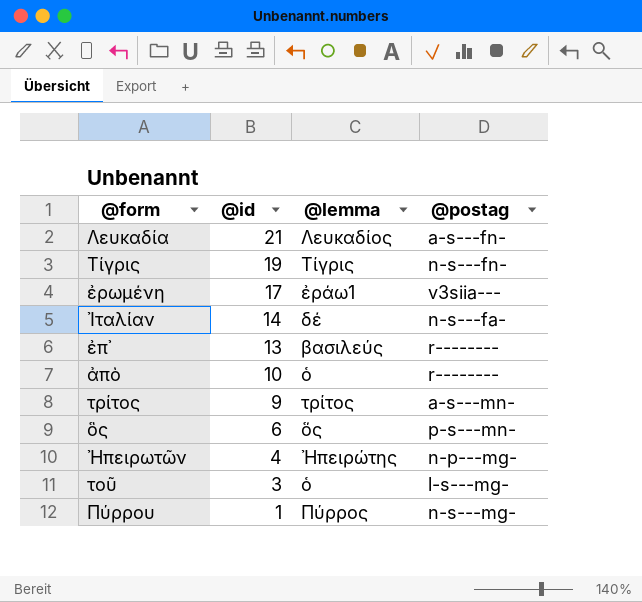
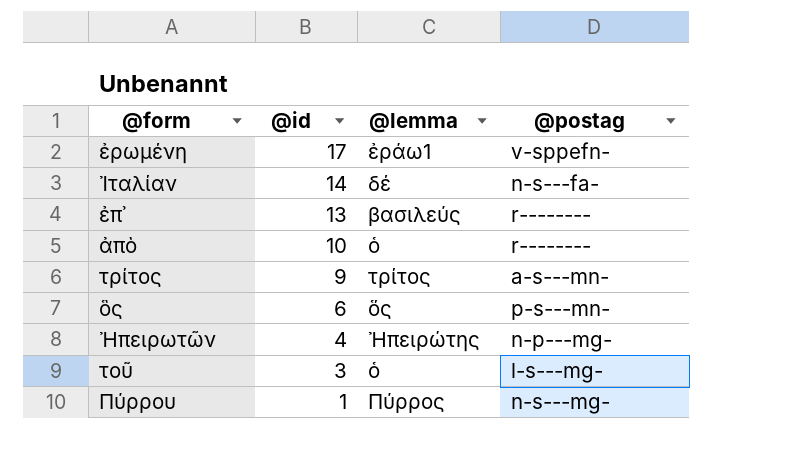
row Λευκαδία: 21 | Λευκαδίος | a-s---fn- -> none
row Τίγρις: 19 | Τίγρις | n-s---fn- -> none
ἐρωμένη | @postag: v3siia--- -> v-sppefn-

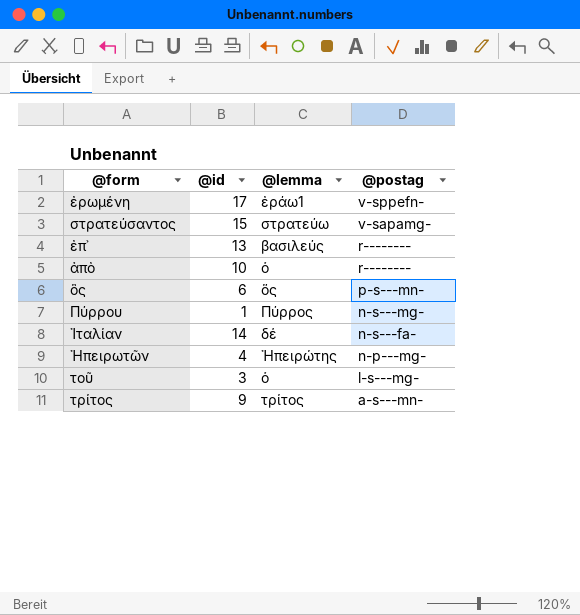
row order: @id descending -> @postag descending
row στρατεύσαντος: none -> 15 | στρατεύω | v-sapamg-

